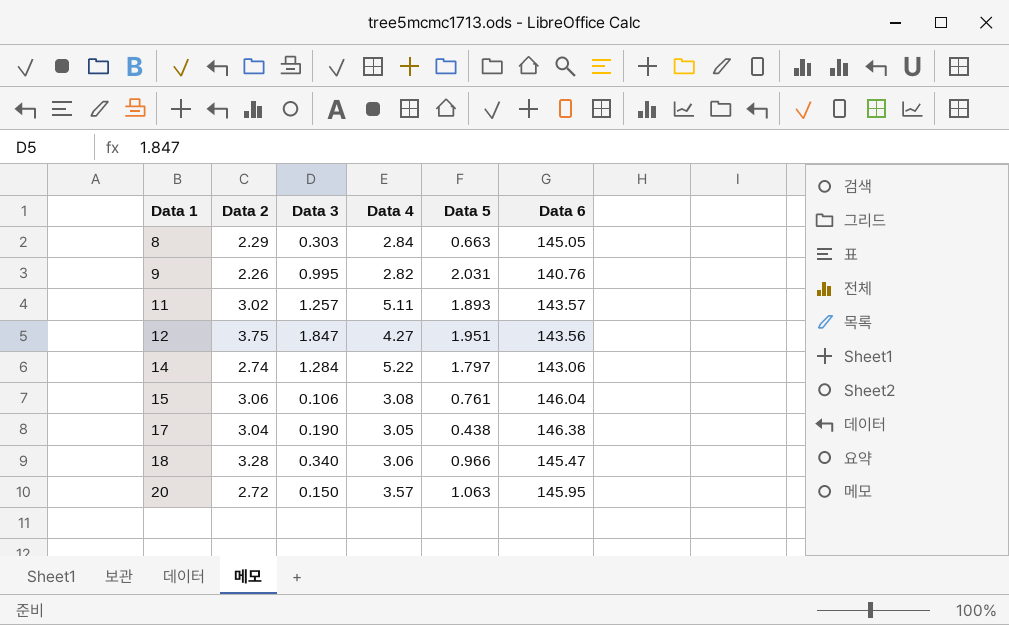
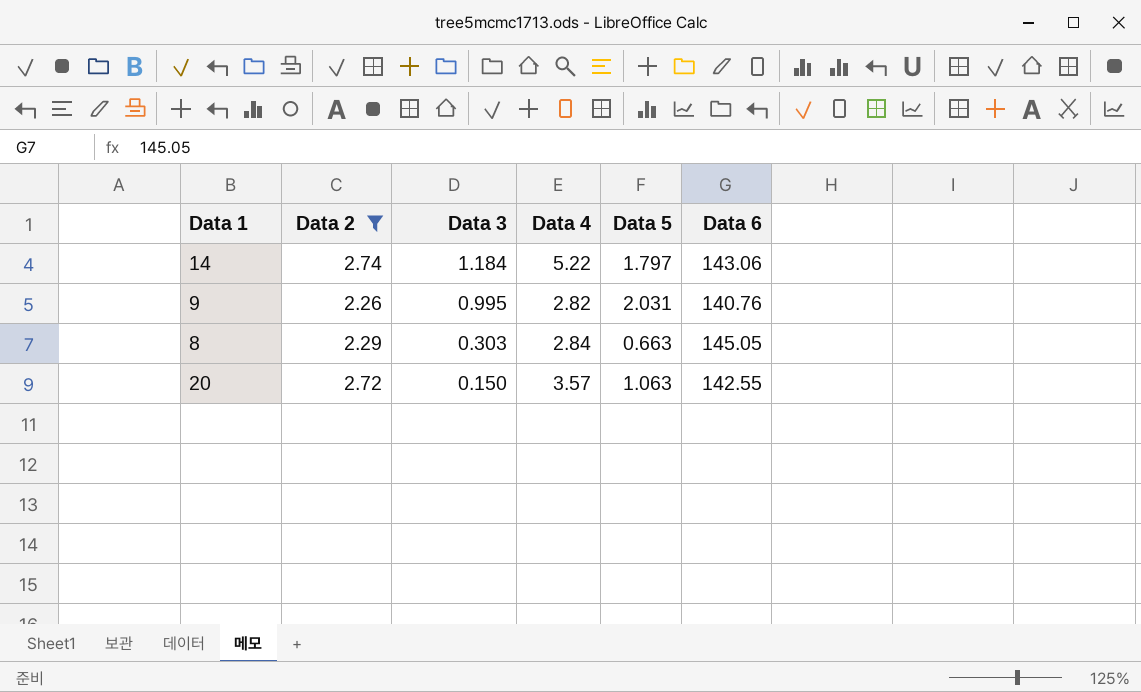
filter: none -> Data 2 <= 2.74
row order: Data 1 ascending -> Data 3 descending
14 | Data 3: 1.284 -> 1.184
20 | Data 6: 145.95 -> 142.55

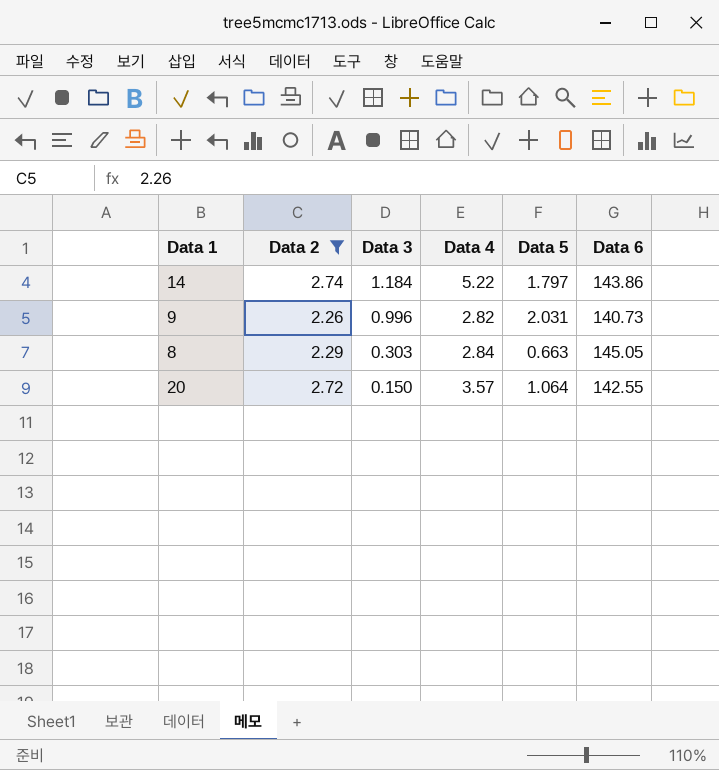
14 | Data 6: 143.06 -> 143.86
9 | Data 3: 0.995 -> 0.996
9 | Data 6: 140.76 -> 140.73
20 | Data 5: 1.063 -> 1.064

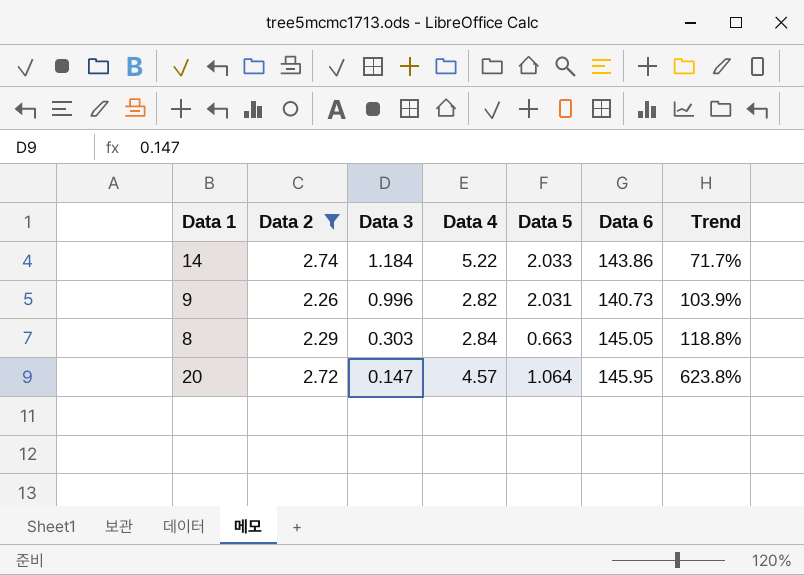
column Trend | formula: none -> ([Data 5] - [Data 3]) / [Data 3]
14 | Data 5: 1.797 -> 2.033
20 | Data 3: 0.150 -> 0.147
20 | Data 4: 3.57 -> 4.57
20 | Data 6: 142.55 -> 145.95

